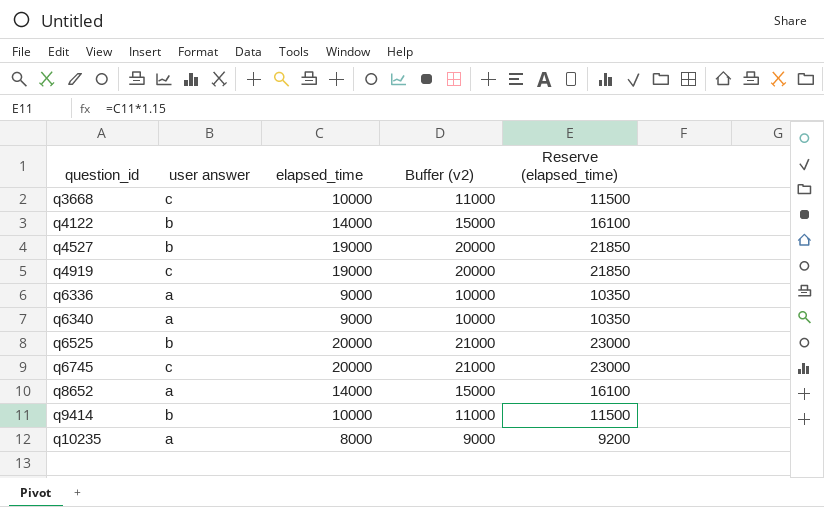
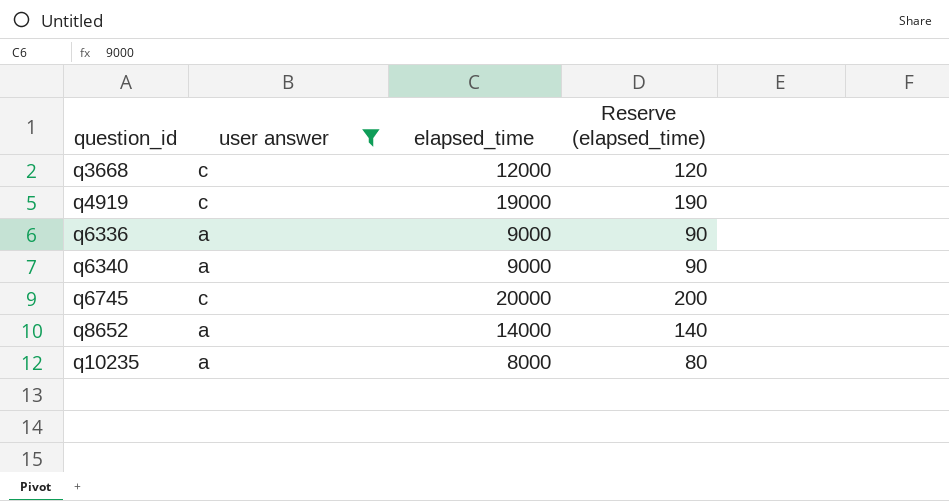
filter: none -> user answer != b
column Buffer (v2) | formula: [elapsed_time] + 1000 -> none
column Reserve (elapsed_time) | formula: [elapsed_time] * 1.15 -> [elapsed_time] * 0.01
q3668 | elapsed_time: 10000 -> 12000

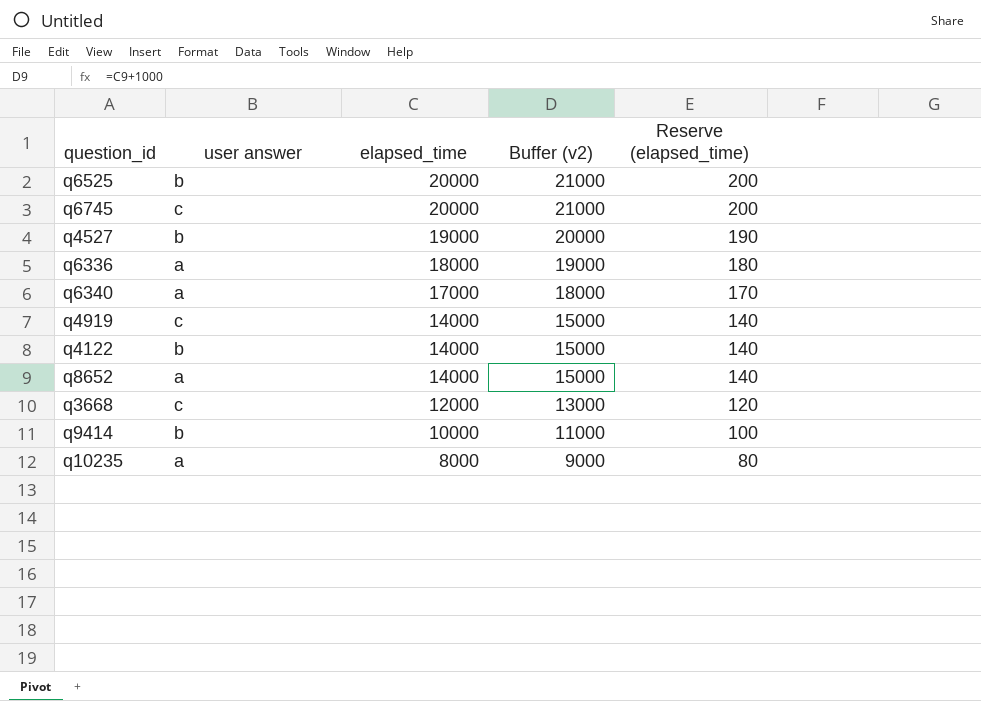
filter: user answer != b -> none
row order: question_id ascending -> elapsed_time descending
column Buffer (v2) | formula: none -> [elapsed_time] + 1000
q6336 | elapsed_time: 9000 -> 18000
q6336 | Reserve (elapsed_time): 90 -> 180
q6340 | elapsed_time: 9000 -> 17000
q6340 | Reserve (elapsed_time): 90 -> 170
q4919 | elapsed_time: 19000 -> 14000
q4919 | Reserve (elapsed_time): 190 -> 140

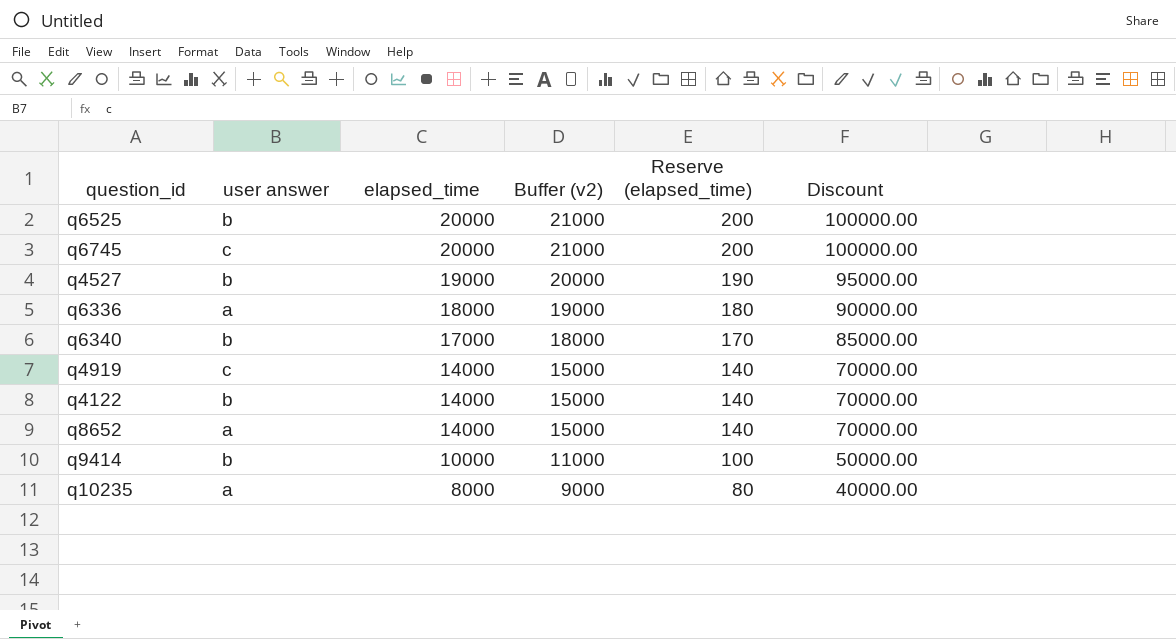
column Discount | formula: none -> [elapsed_time] * 5
row q3668: c | 12000 | 13000 | 120 -> none
q6340 | user answer: a -> b

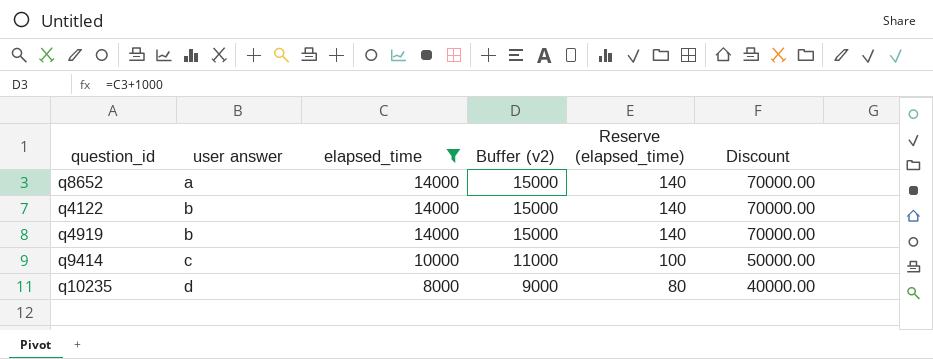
filter: none -> elapsed_time <= 14000
row order: elapsed_time descending -> user answer ascending
q4919 | user answer: c -> b
q9414 | user answer: b -> c
q10235 | user answer: a -> d

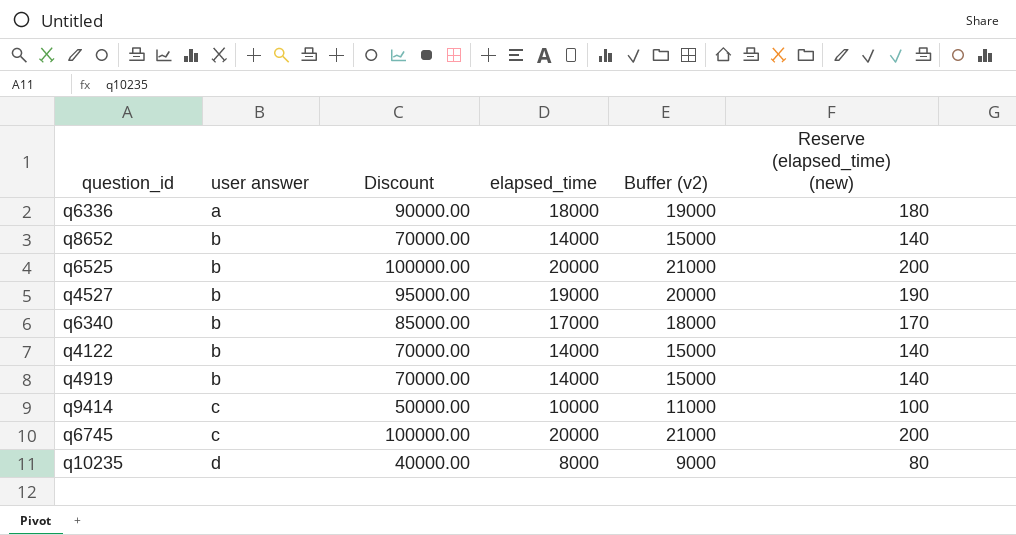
filter: elapsed_time <= 14000 -> none
column Discount | position: 6 -> 3
column name: Reserve (elapsed_time) -> Reserve (elapsed_time) (new)
q8652 | user answer: a -> b

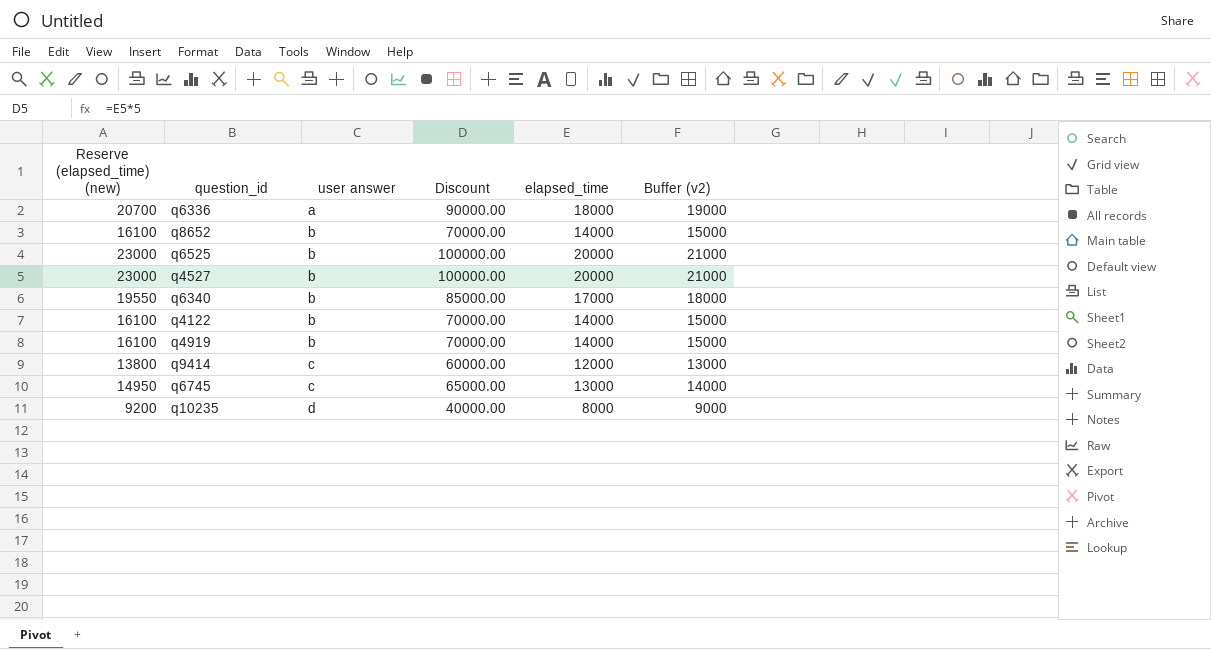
column Reserve (elapsed_time) (new) | formula: [elapsed_time] * 0.01 -> [elapsed_time] * 1.15
column Reserve (elapsed_time) (new) | position: 6 -> 1
q4527 | Discount: 95000.00 -> 100000.00
q4527 | elapsed_time: 19000 -> 20000
q4527 | Buffer (v2): 20000 -> 21000
q9414 | Discount: 50000.00 -> 60000.00
q9414 | elapsed_time: 10000 -> 12000
q9414 | Buffer (v2): 11000 -> 13000
q6745 | Discount: 100000.00 -> 65000.00
q6745 | elapsed_time: 20000 -> 13000
q6745 | Buffer (v2): 21000 -> 14000

